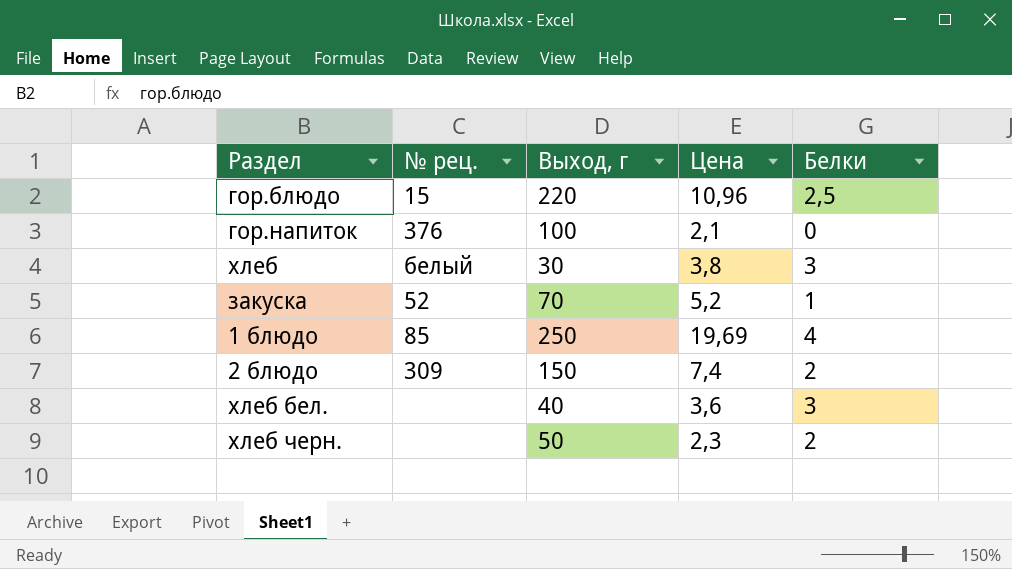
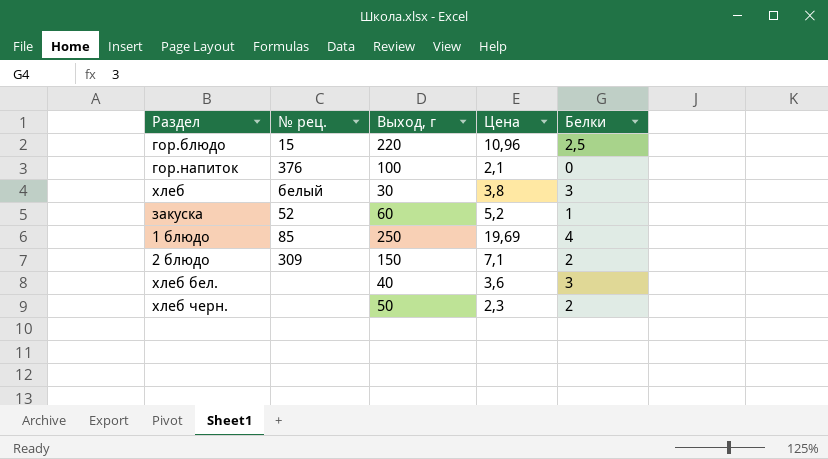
закуска | Выход, г: 70 -> 60
2 блюдо | Цена: 7,4 -> 7,1

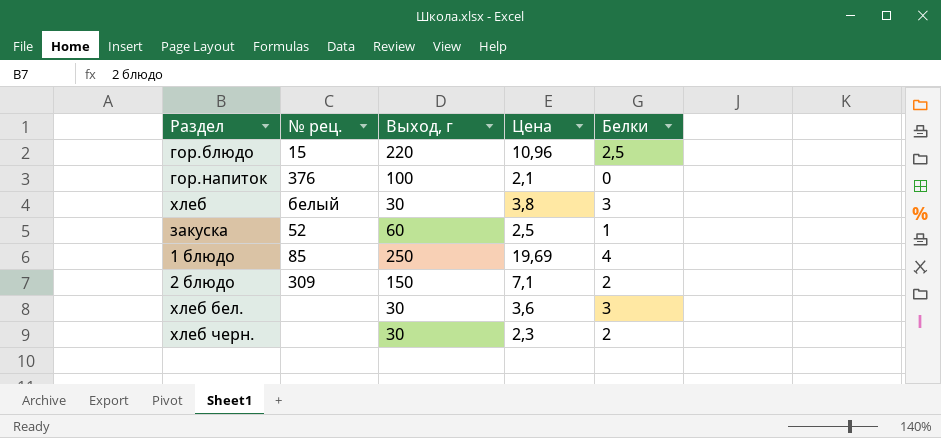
закуска | Цена: 5,2 -> 2,5
хлеб бел. | Выход, г: 40 -> 30
хлеб черн. | Выход, г: 50 -> 30

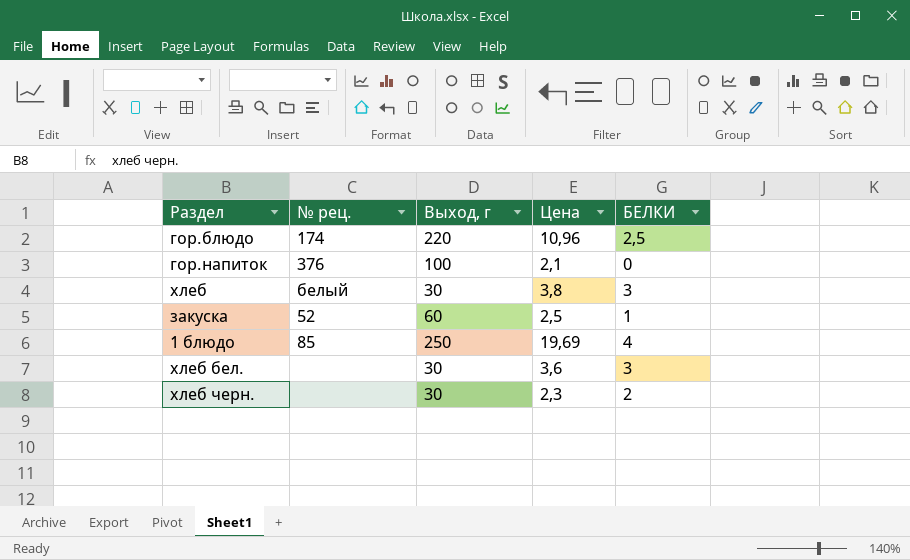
column name: Белки -> БЕЛКИ
row 2 блюдо: 309 | 150 | 7,1 | 2 -> none
гор.блюдо | № рец.: 15 -> 174

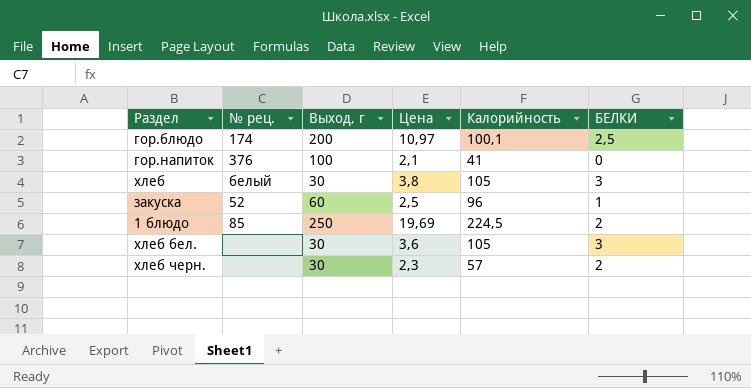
column Калорийность | position: none -> 5
гор.блюдо | Выход, г: 220 -> 200
гор.блюдо | Цена: 10,96 -> 10,97
1 блюдо | БЕЛКИ: 4 -> 2

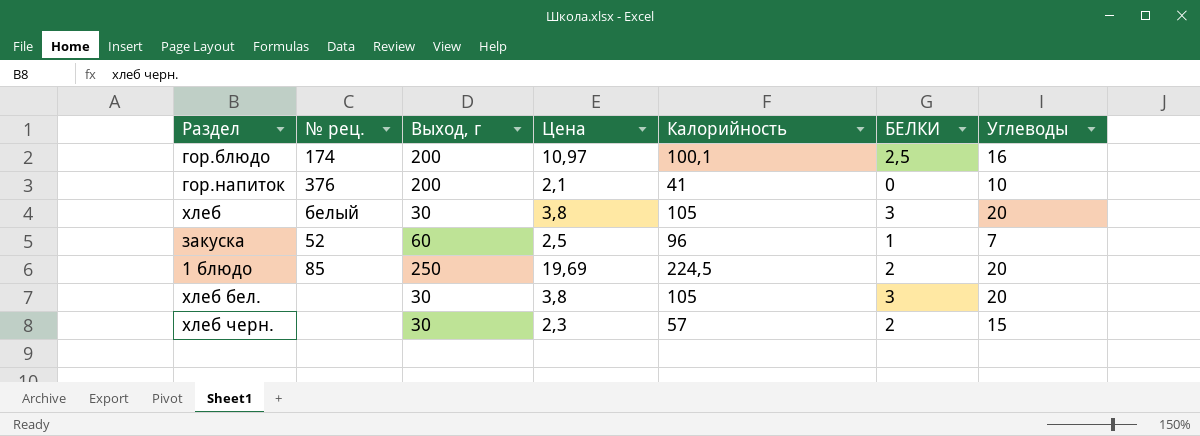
column Углеводы | position: none -> 7
гор.напиток | Выход, г: 100 -> 200
хлеб бел. | Цена: 3,6 -> 3,8

